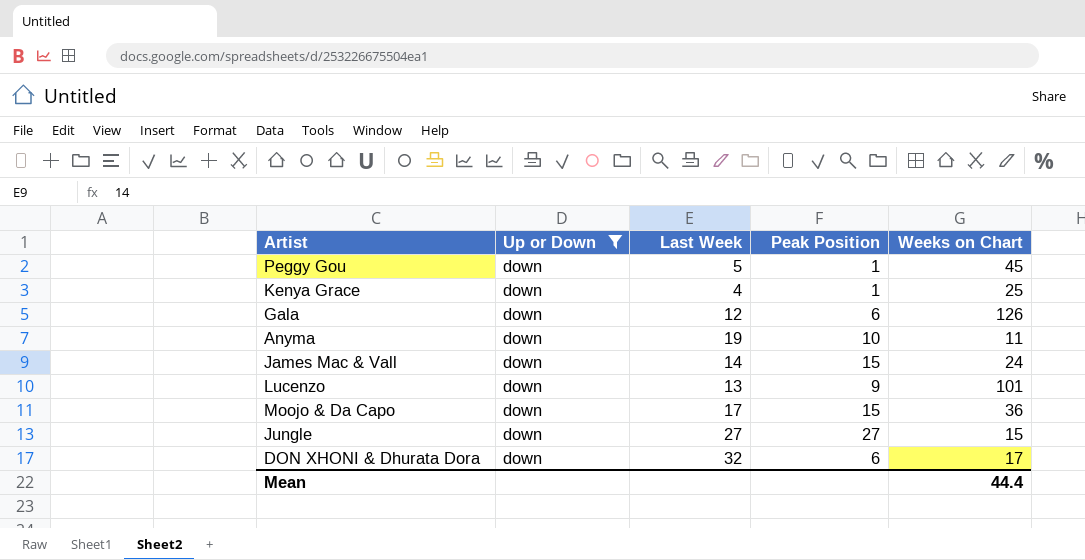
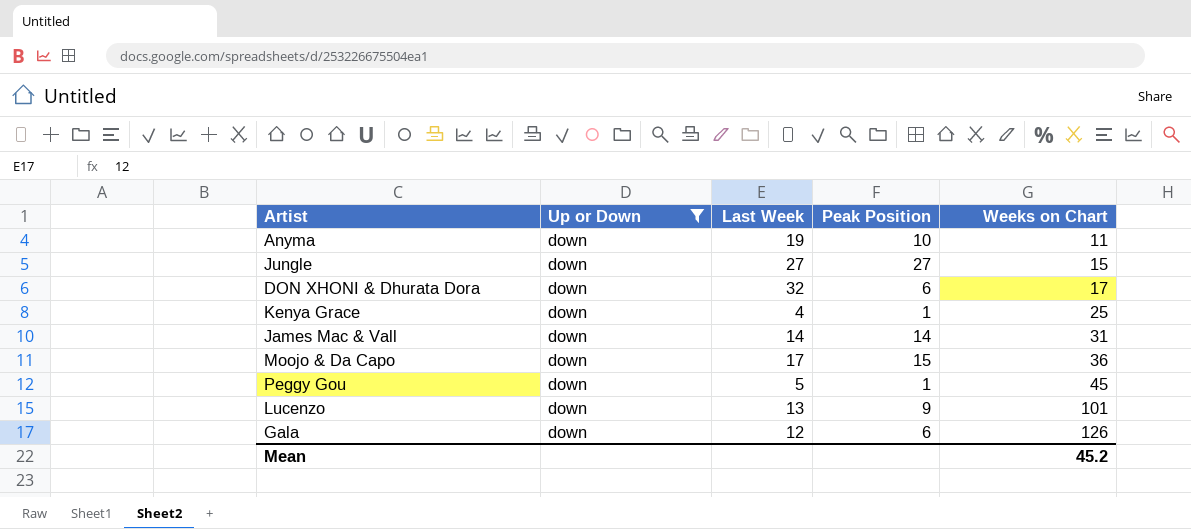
row order: none -> Weeks on Chart ascending
James Mac & Vall | Peak Position: 15 -> 14
James Mac & Vall | Weeks on Chart: 24 -> 31
Mean | Weeks on Chart: 44.4 -> 45.2

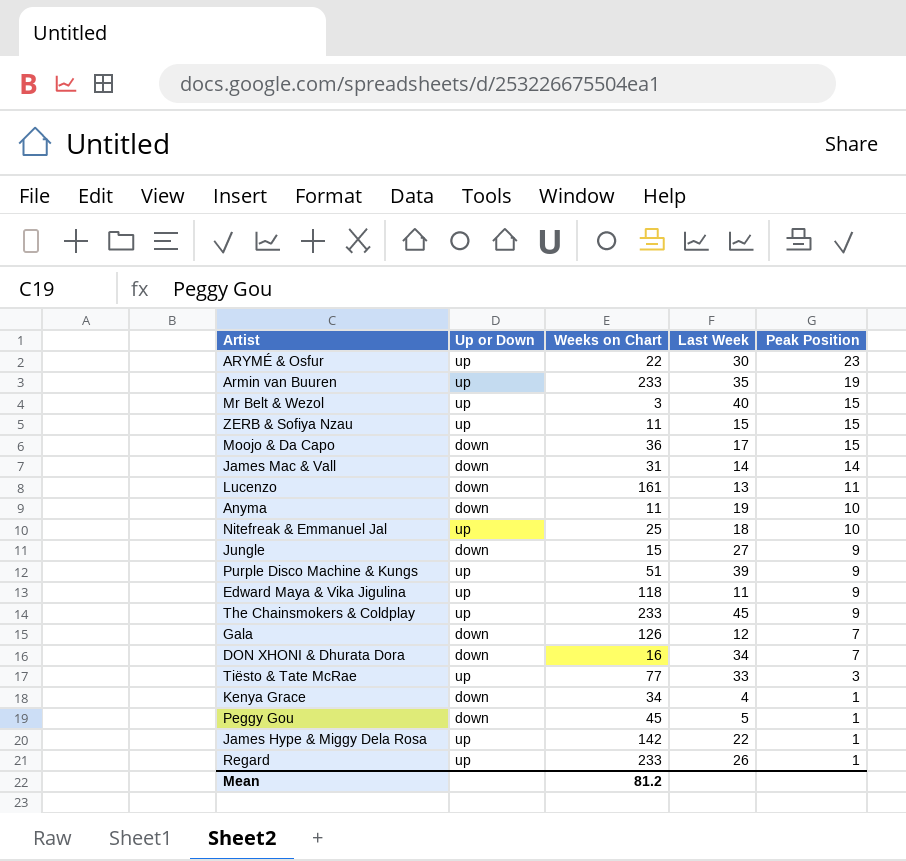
filter: Up or Down = down -> none
row order: Weeks on Chart ascending -> Peak Position descending
column Weeks on Chart | position: 5 -> 3
Lucenzo | Weeks on Chart: 101 -> 161
Lucenzo | Peak Position: 9 -> 11
Jungle | Peak Position: 27 -> 9
Gala | Peak Position: 6 -> 7
DON XHONI & Dhurata Dora | Weeks on Chart: 17 -> 16
DON XHONI & Dhurata Dora | Last Week: 32 -> 34
DON XHONI & Dhurata Dora | Peak Position: 6 -> 7
Kenya Grace | Weeks on Chart: 25 -> 34
Mean | Weeks on Chart: 45.2 -> 81.2

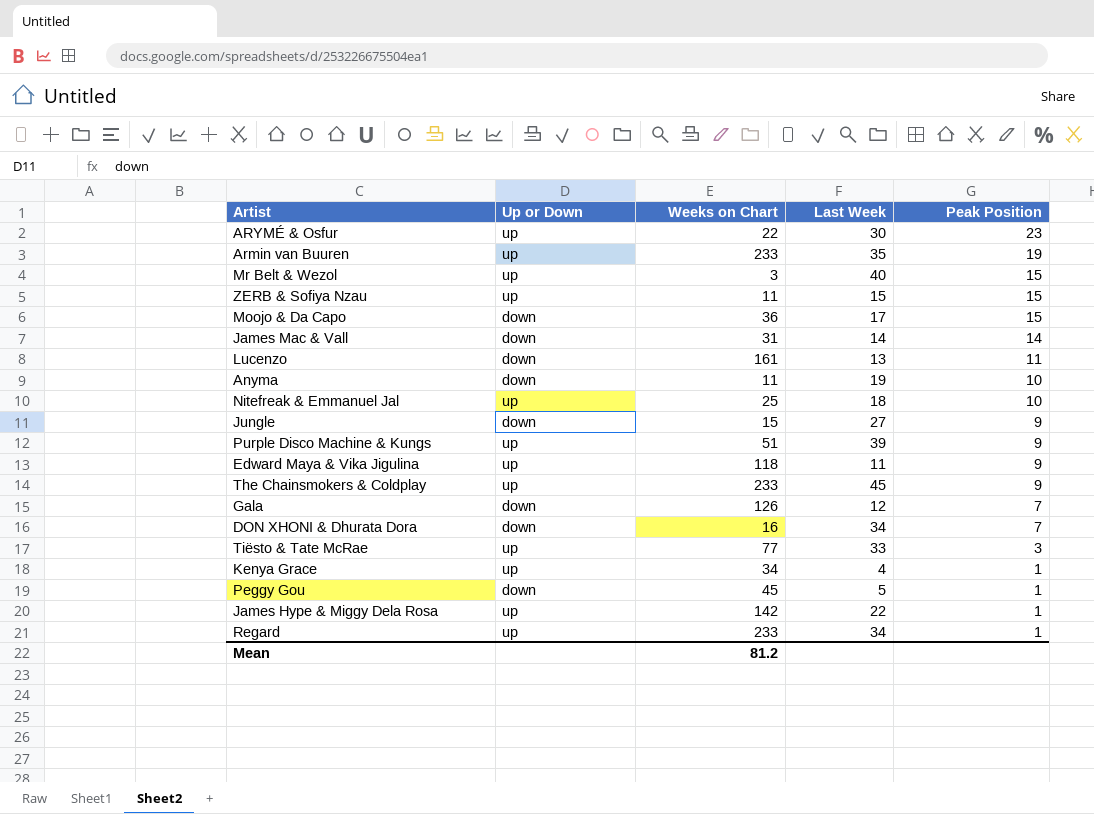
Kenya Grace | Up or Down: down -> up
Regard | Last Week: 26 -> 34

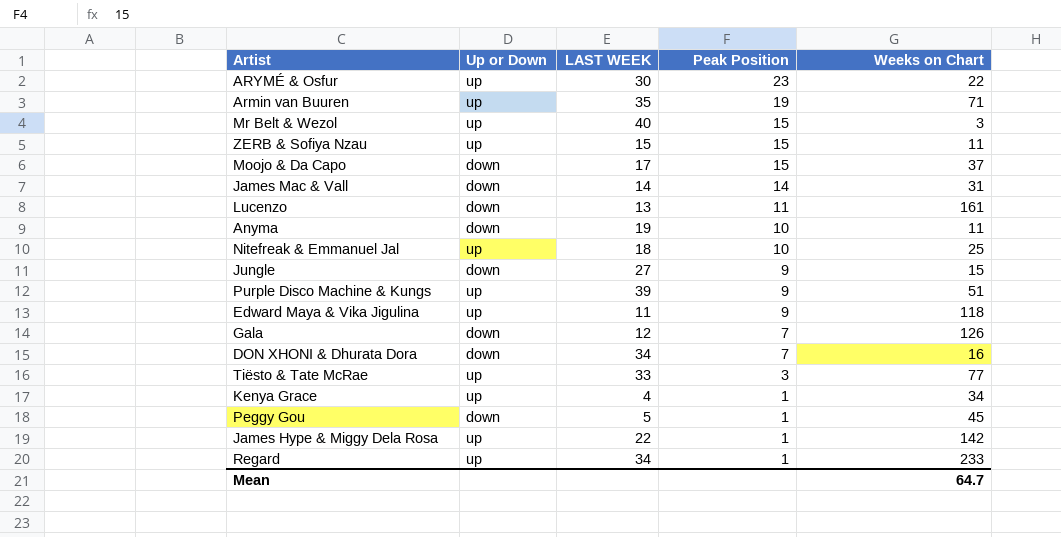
column name: Last Week -> LAST WEEK
column Weeks on Chart | position: 3 -> 5
row The Chainsmokers & Coldplay: up | 233 | 45 | 9 -> none
Armin van Buuren | Weeks on Chart: 233 -> 71
Moojo & Da Capo | Weeks on Chart: 36 -> 37
Mean | Weeks on Chart: 81.2 -> 64.7

